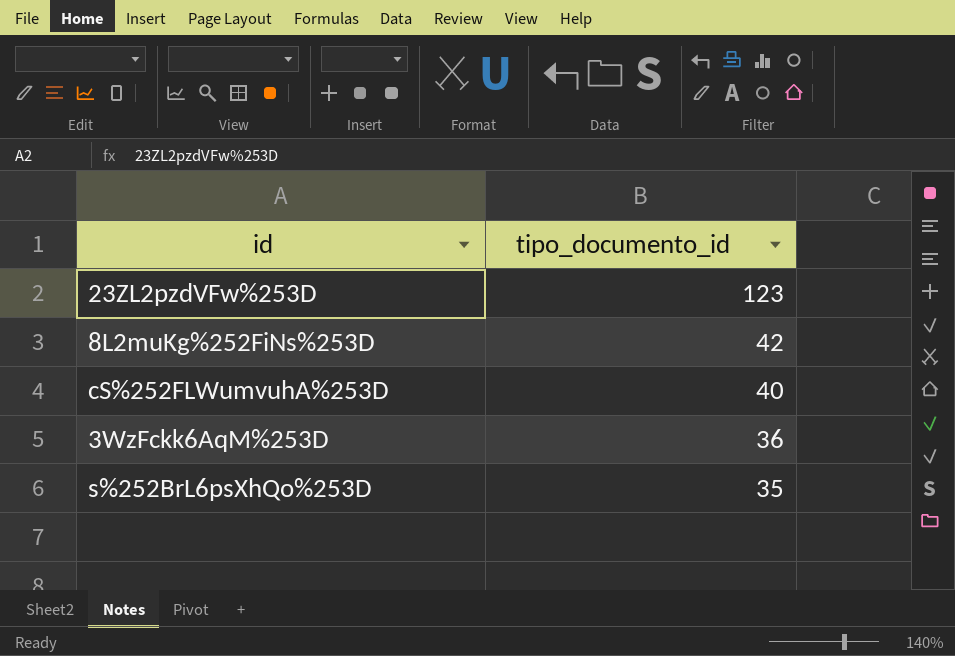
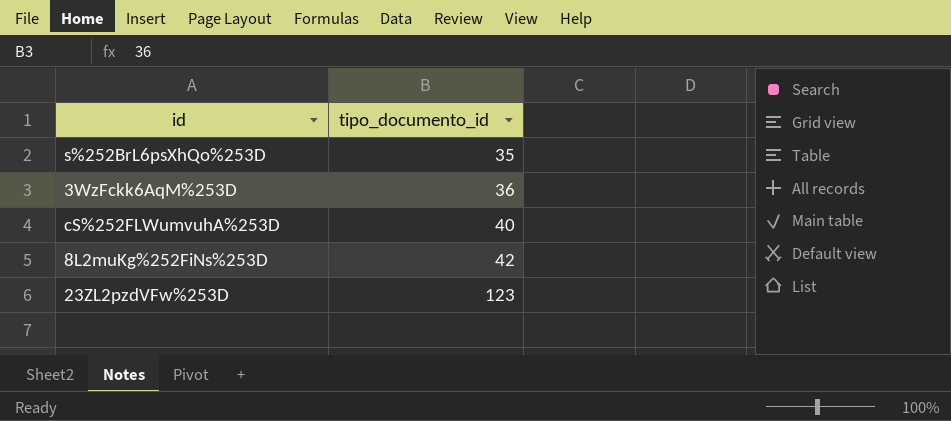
row order: tipo_documento_id descending -> tipo_documento_id ascending

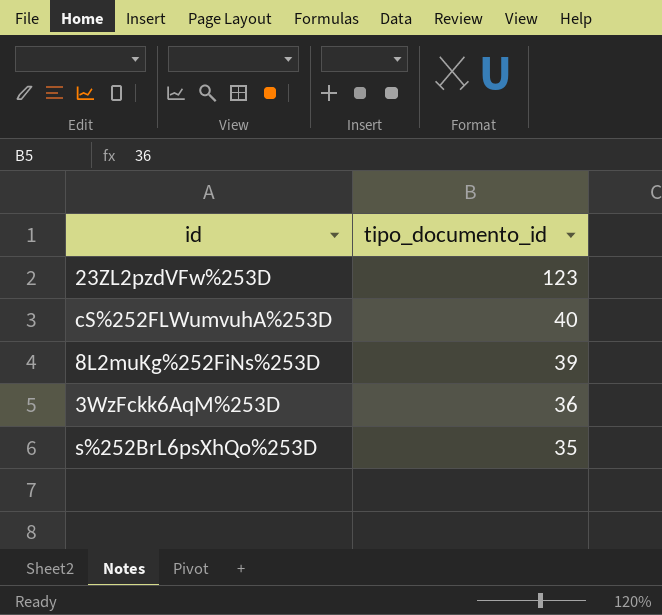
row order: tipo_documento_id ascending -> tipo_documento_id descending
8L2muKg%252FiNs%253D | tipo_documento_id: 42 -> 39

